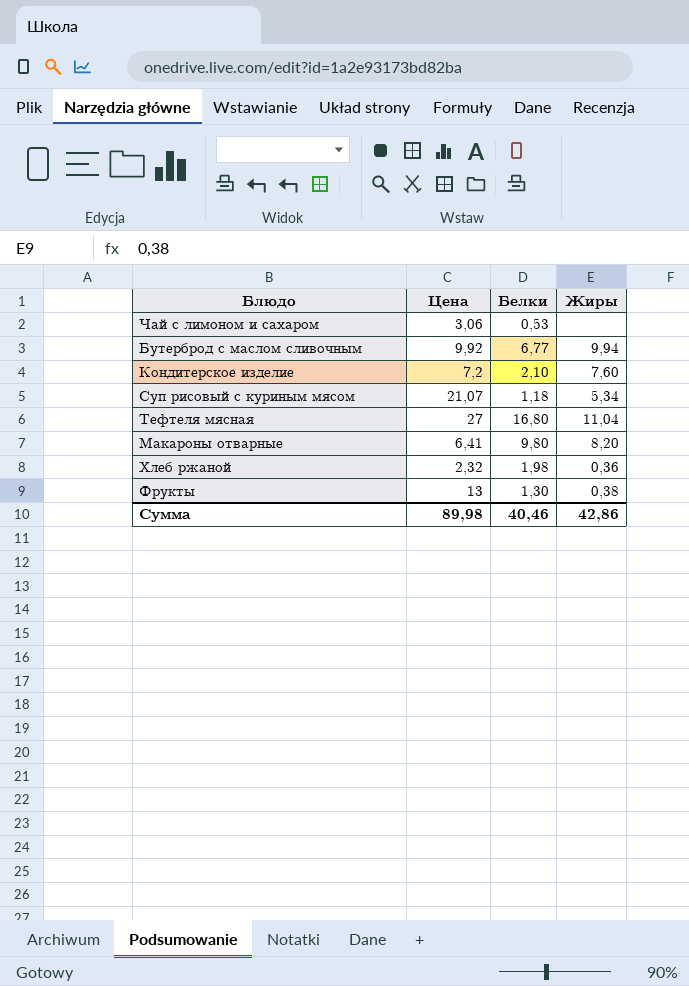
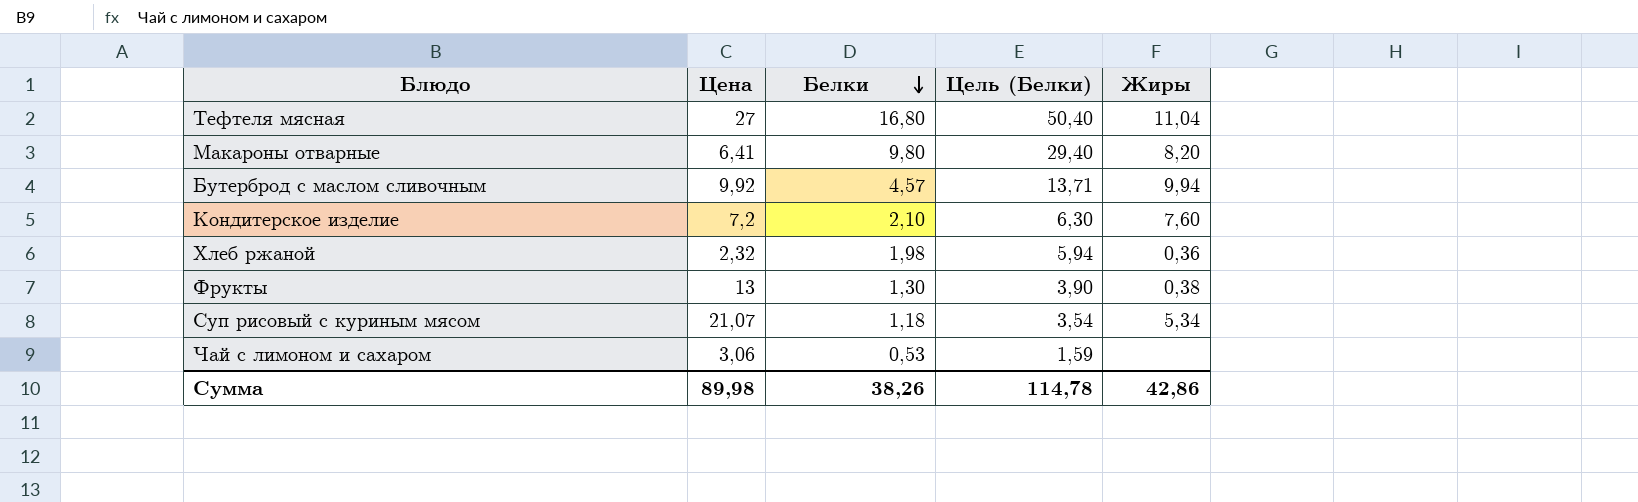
row order: none -> Белки descending
column Цель (Белки) | formula: none -> [Белки] * 3
Бутерброд с маслом сливочным | Белки: 6,77 -> 4,57
Сумма | Белки: 40,46 -> 38,26

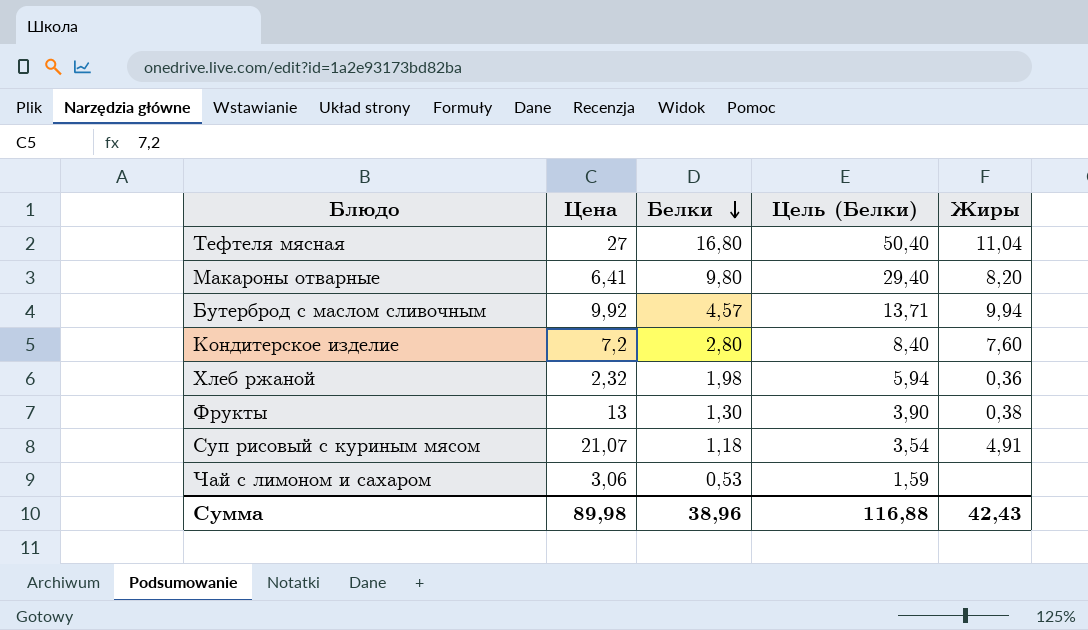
Кондитерское изделие | Белки: 2,10 -> 2,80
Кондитерское изделие | Цель (Белки): 6,30 -> 8,40
Суп рисовый с куриным мясом | Жиры: 5,34 -> 4,91
Сумма | Белки: 38,26 -> 38,96
Сумма | Цель (Белки): 114,78 -> 116,88
Сумма | Жиры: 42,86 -> 42,43

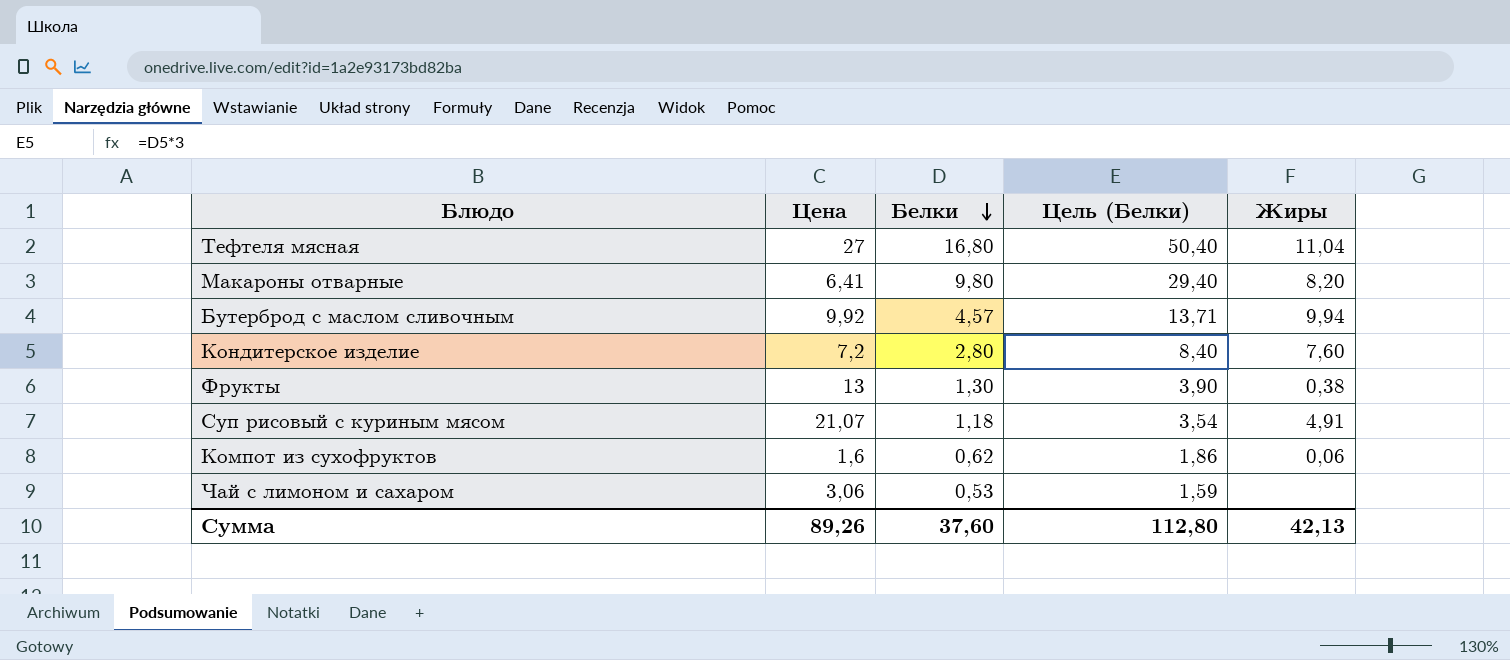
row Хлеб ржаной: 2,32 | 1,98 | 5,94 | 0,36 -> none
row Компот из сухофруктов: none -> 1,6 | 0,62 | 1,86 | 0,06
Сумма | Цена: 89,98 -> 89,26
Сумма | Белки: 38,96 -> 37,60
Сумма | Цель (Белки): 116,88 -> 112,80
Сумма | Жиры: 42,43 -> 42,13

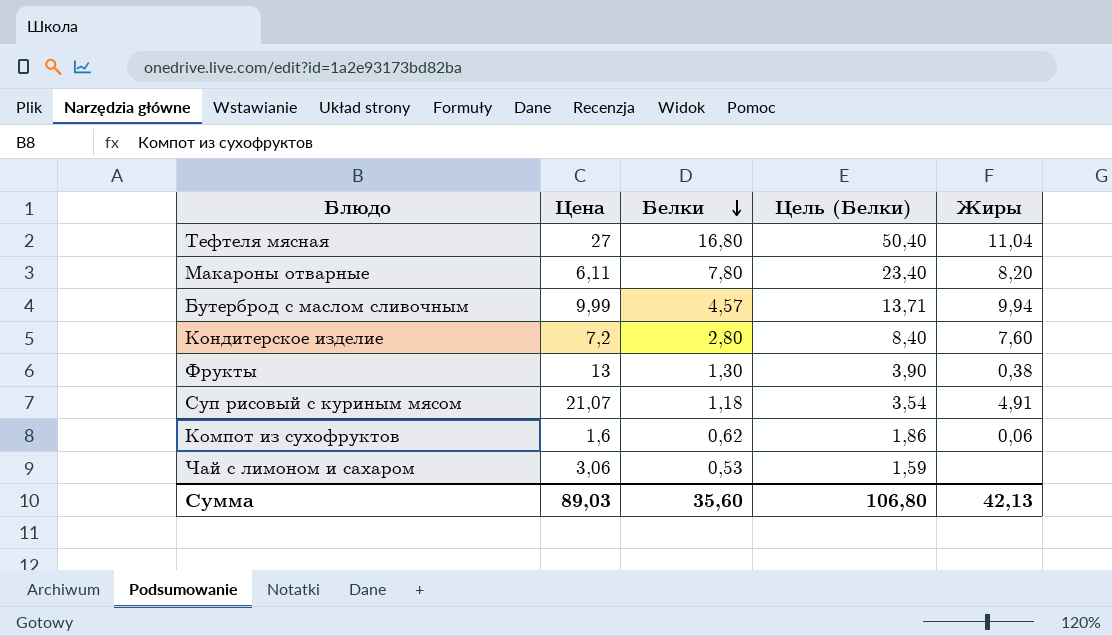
Макароны отварные | Цена: 6,41 -> 6,11
Макароны отварные | Белки: 9,80 -> 7,80
Макароны отварные | Цель (Белки): 29,40 -> 23,40
Бутерброд с маслом сливочным | Цена: 9,92 -> 9,99
Сумма | Цена: 89,26 -> 89,03
Сумма | Белки: 37,60 -> 35,60
Сумма | Цель (Белки): 112,80 -> 106,80

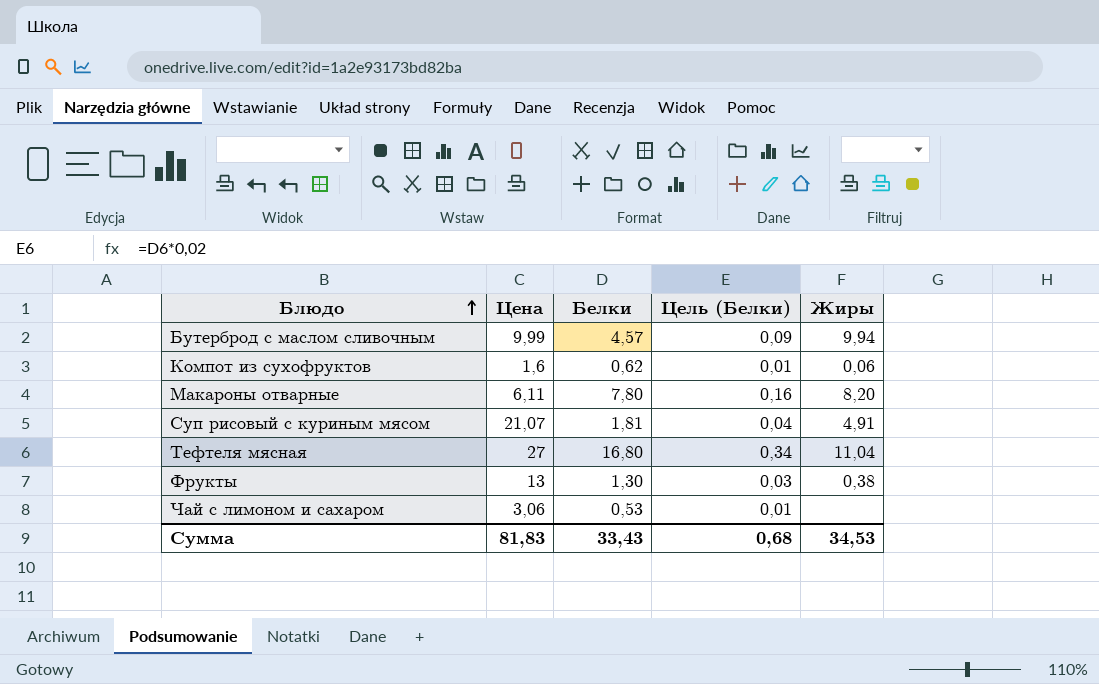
row order: Белки descending -> Блюдо ascending
column Цель (Белки) | formula: [Белки] * 3 -> [Белки] * 0,02
row Кондитерское изделие: 7,2 | 2,80 | 8,40 | 7,60 -> none
Суп рисовый с куриным мясом | Белки: 1,18 -> 1,81
Сумма | Цена: 89,03 -> 81,83
Сумма | Белки: 35,60 -> 33,43
Сумма | Цель (Белки): 106,80 -> 0,68
Сумма | Жиры: 42,13 -> 34,53

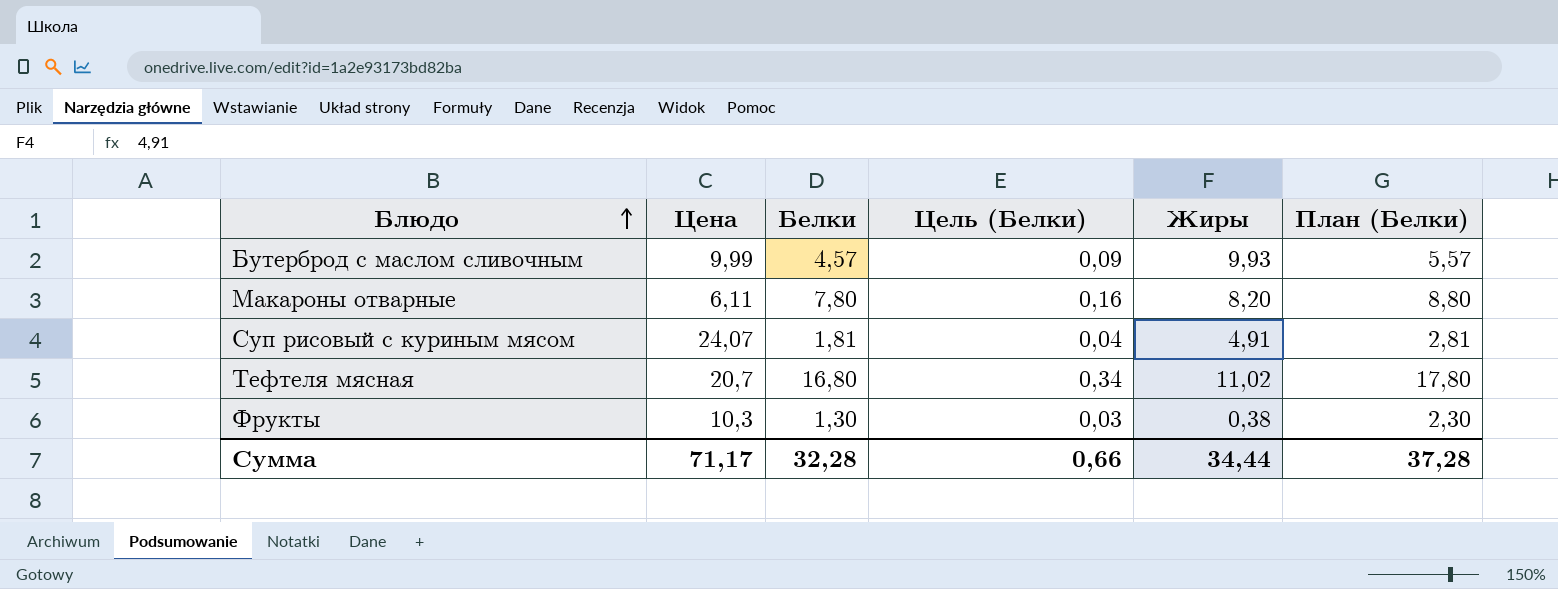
column План (Белки) | formula: none -> [Белки] + 1
row Компот из сухофруктов: 1,6 | 0,62 | 0,01 | 0,06 -> none
row Чай с лимоном и сахаром: 3,06 | 0,53 | 0,01 | none -> none
Бутерброд с маслом сливочным | Жиры: 9,94 -> 9,93
Суп рисовый с куриным мясом | Цена: 21,07 -> 24,07
Тефтеля мясная | Цена: 27 -> 20,7
Тефтеля мясная | Жиры: 11,04 -> 11,02
Фрукты | Цена: 13 -> 10,3
Сумма | Цена: 81,83 -> 71,17
Сумма | Белки: 33,43 -> 32,28
Сумма | Цель (Белки): 0,68 -> 0,66
Сумма | Жиры: 34,53 -> 34,44

